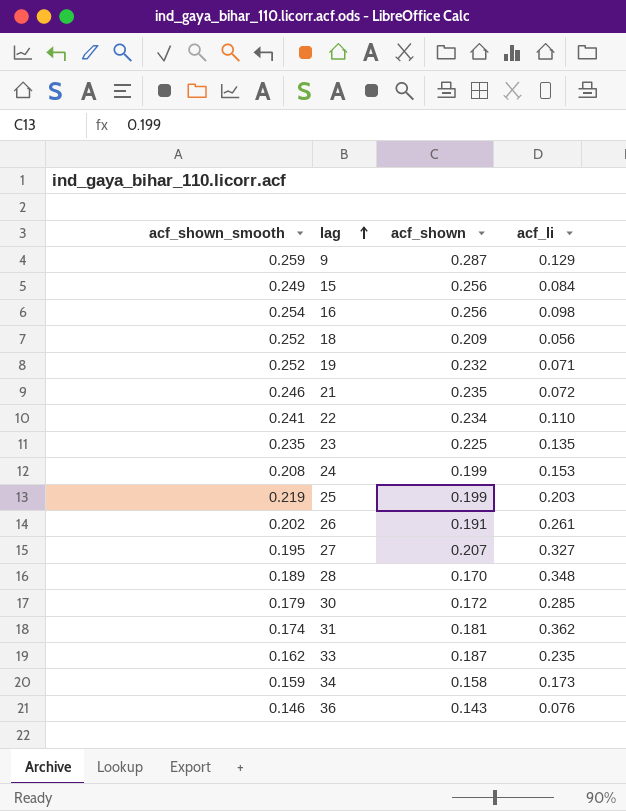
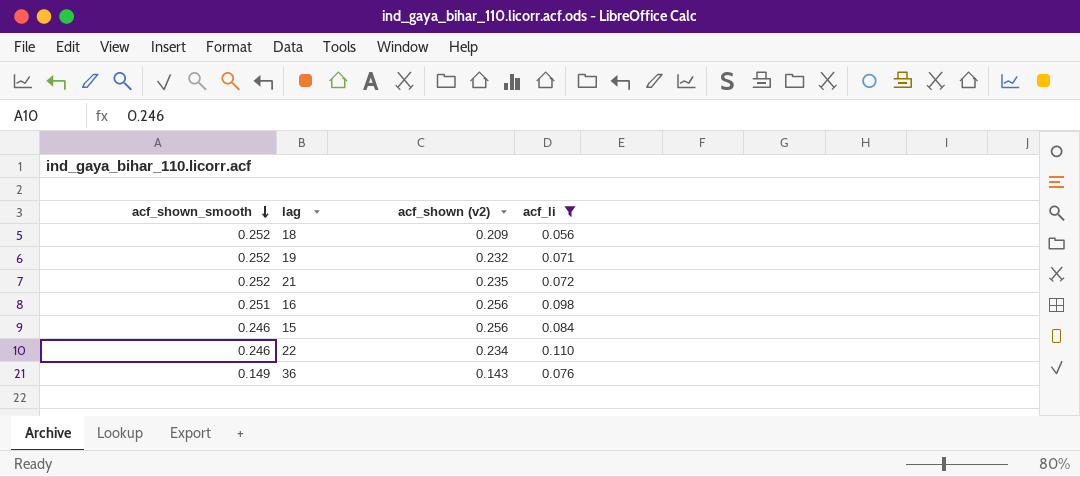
filter: none -> acf_li <= 0.110
row order: lag ascending -> acf_shown_smooth descending
column name: acf_shown -> acf_shown (v2)
21 | acf_shown_smooth: 0.246 -> 0.252
16 | acf_shown_smooth: 0.254 -> 0.251
15 | acf_shown_smooth: 0.249 -> 0.246
22 | acf_shown_smooth: 0.241 -> 0.246
36 | acf_shown_smooth: 0.146 -> 0.149

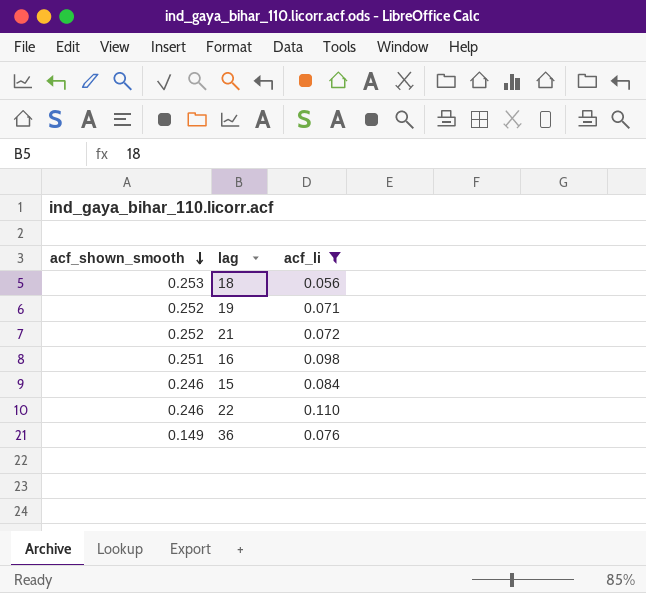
column acf_shown (v2) | position: 3 -> none
18 | acf_shown_smooth: 0.252 -> 0.253

